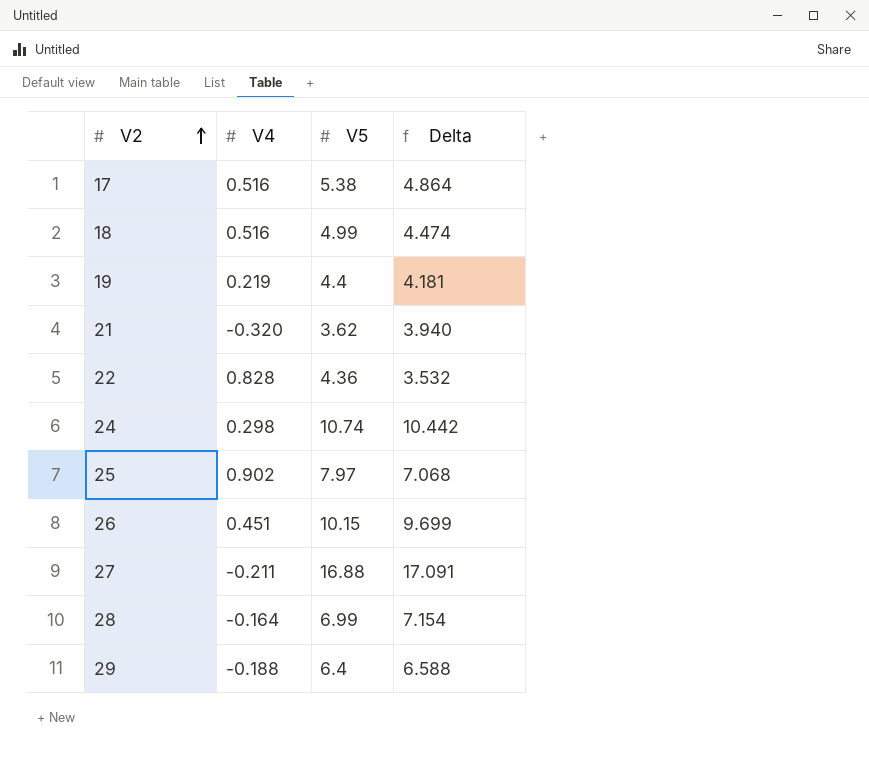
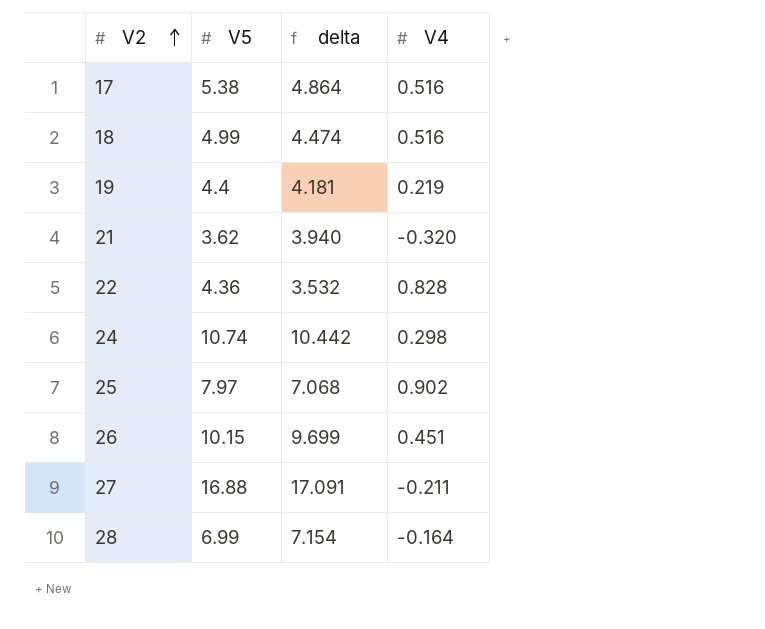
column name: Delta -> delta
column V4 | position: 2 -> 4
row 29: -0.188 | 6.4 | 6.588 -> none

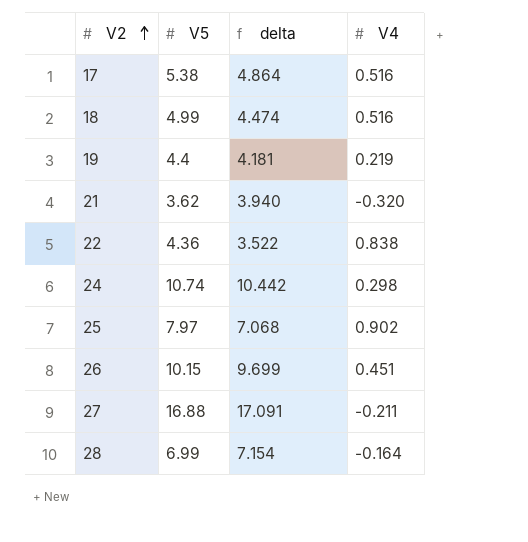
22 | delta: 3.532 -> 3.522
22 | V4: 0.828 -> 0.838

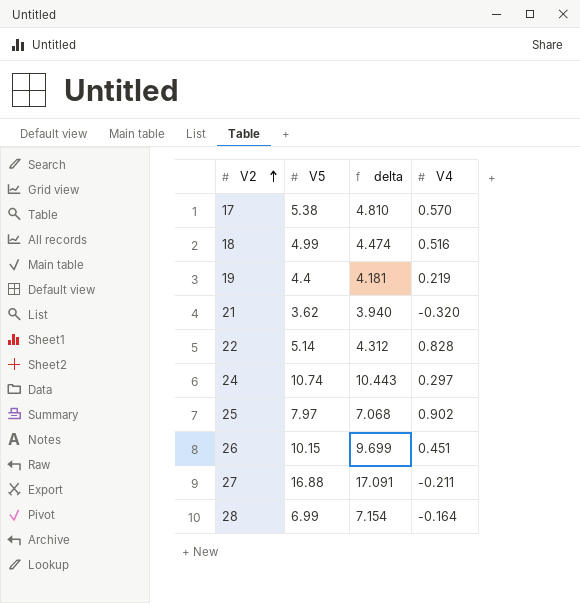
17 | delta: 4.864 -> 4.810
17 | V4: 0.516 -> 0.570
22 | V5: 4.36 -> 5.14
22 | delta: 3.522 -> 4.312
22 | V4: 0.838 -> 0.828
24 | delta: 10.442 -> 10.443
24 | V4: 0.298 -> 0.297

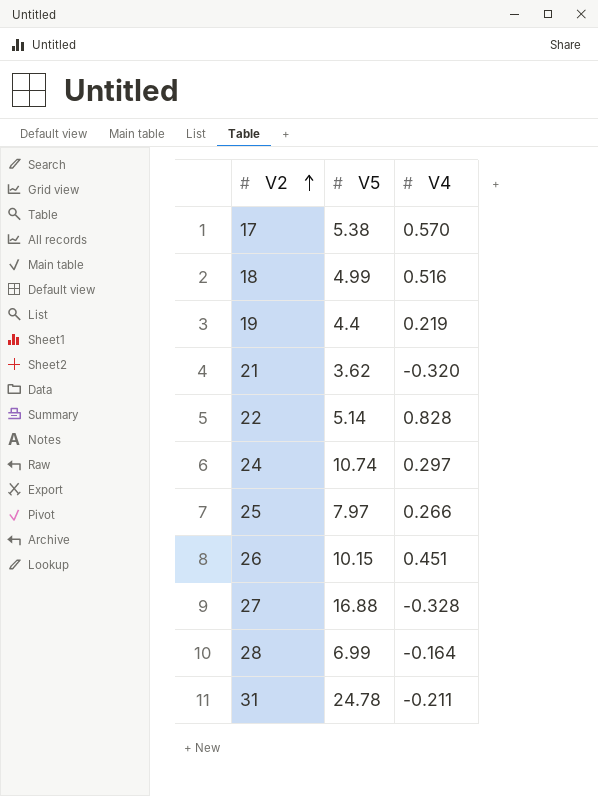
column delta | formula: [V5] - [V4] -> none
25 | V4: 0.902 -> 0.266
27 | V4: -0.211 -> -0.328
row 31: none -> 24.78 | -0.211

